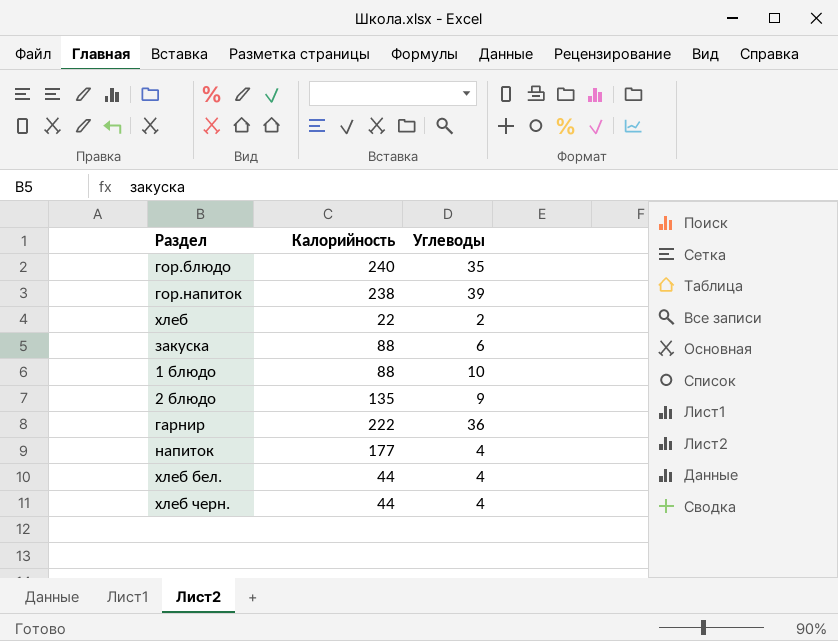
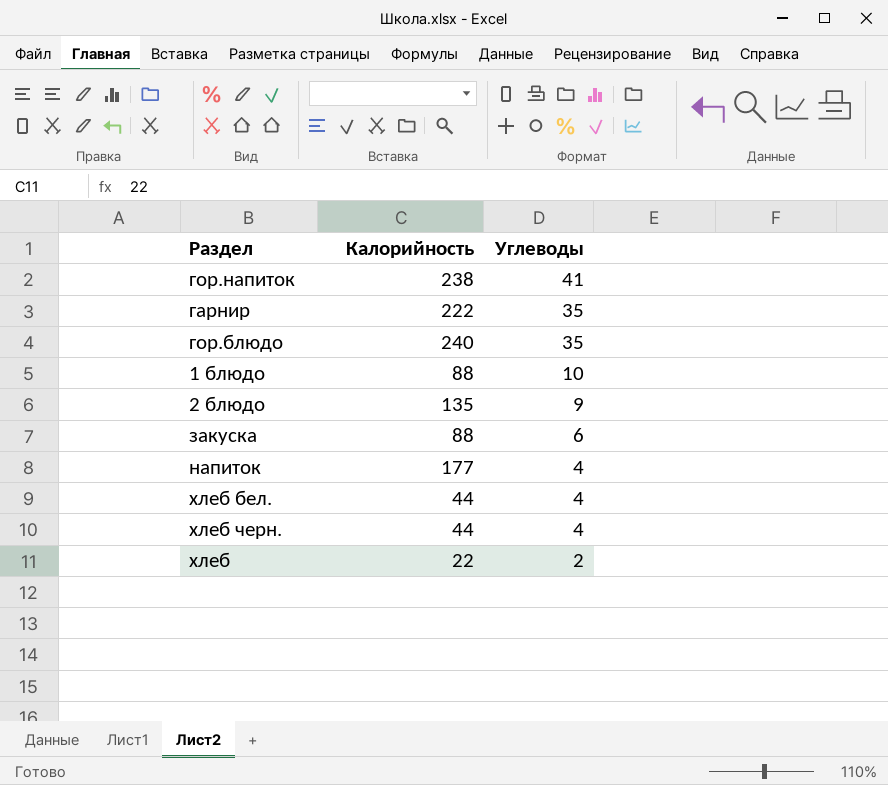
row order: none -> Углеводы descending
гор.напиток | Углеводы: 39 -> 41
гарнир | Углеводы: 36 -> 35

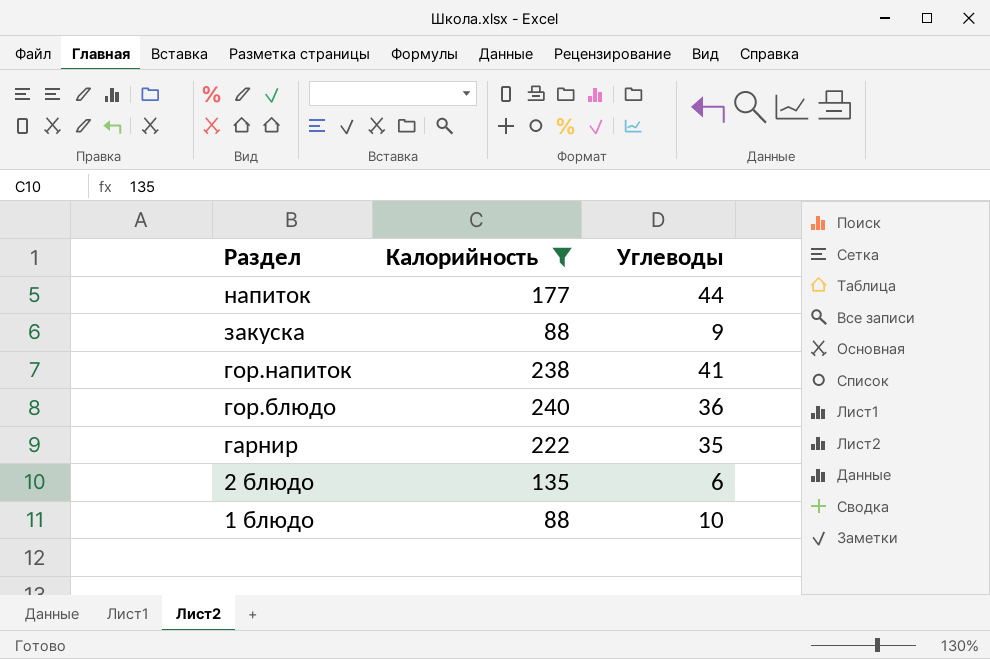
filter: none -> Калорийность >= 88
row order: Углеводы descending -> Раздел descending
напиток | Углеводы: 4 -> 44
закуска | Углеводы: 6 -> 9
гор.блюдо | Углеводы: 35 -> 36
2 блюдо | Углеводы: 9 -> 6

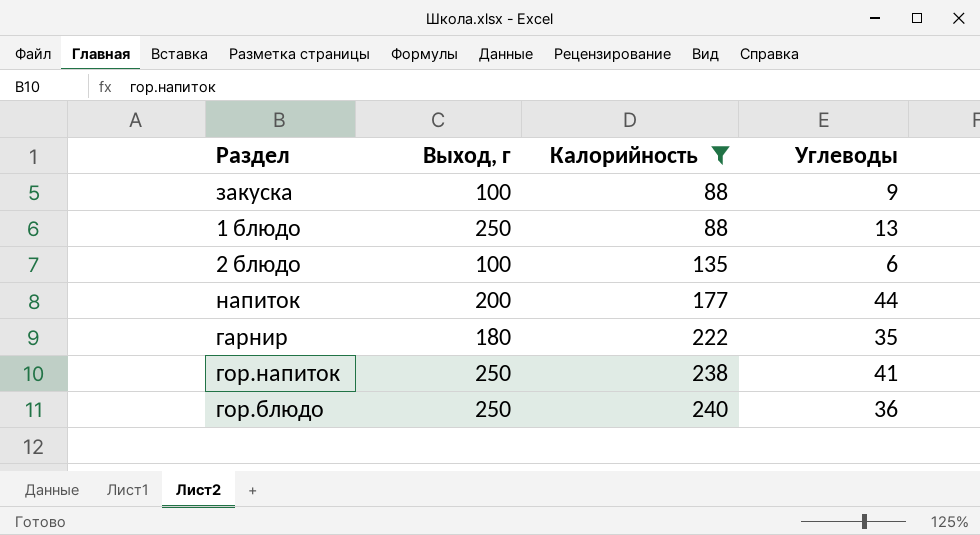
row order: Раздел descending -> Калорийность ascending
column Выход, г | position: none -> 2
1 блюдо | Углеводы: 10 -> 13

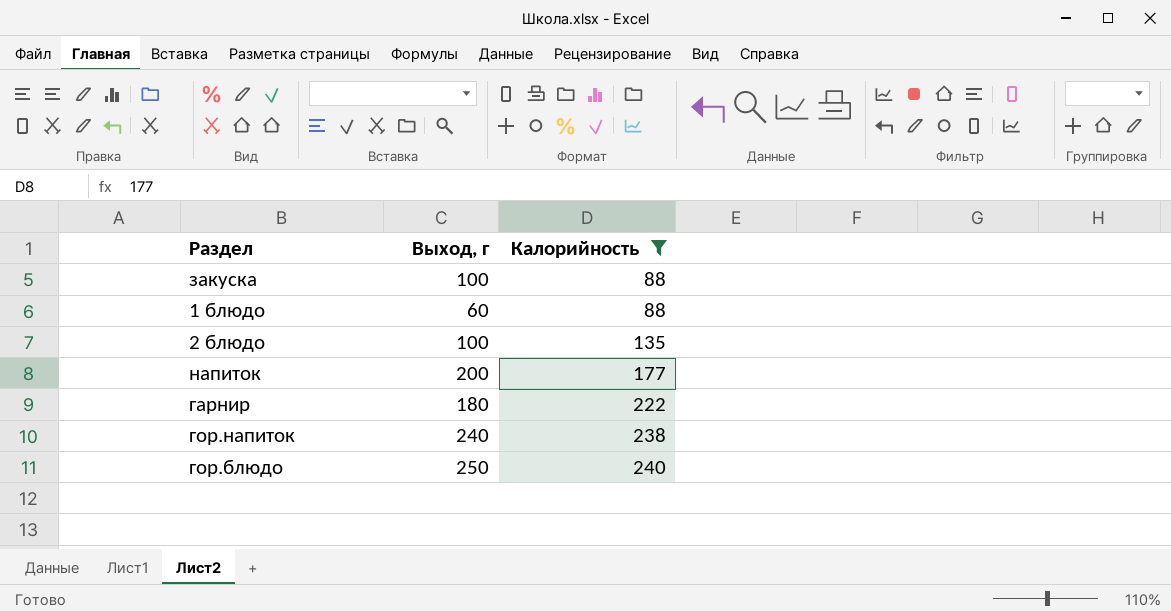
column Углеводы | position: 4 -> none
1 блюдо | Выход, г: 250 -> 60
гор.напиток | Выход, г: 250 -> 240

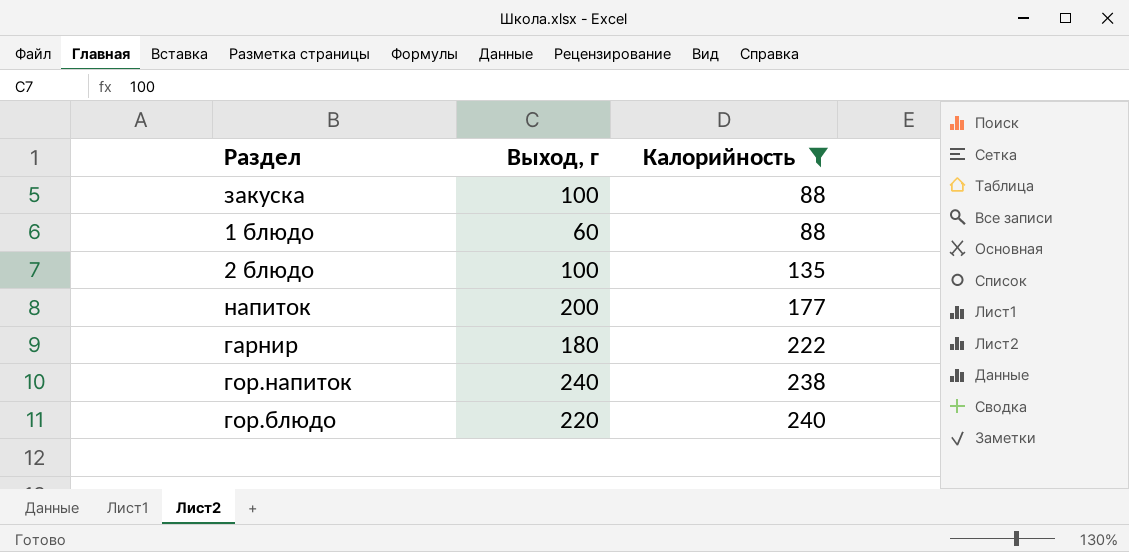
гор.блюдо | Выход, г: 250 -> 220

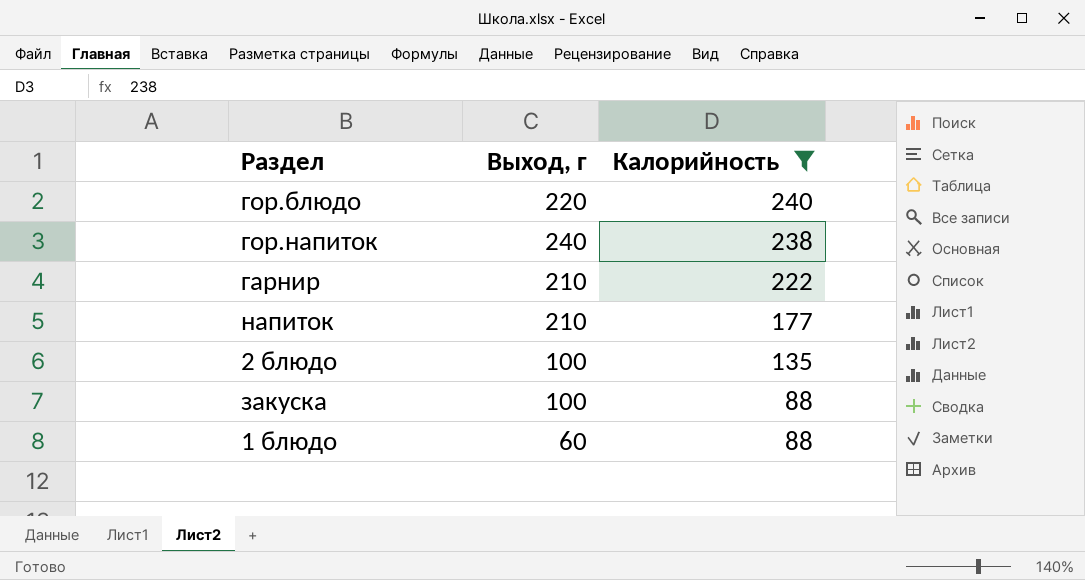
row order: Калорийность ascending -> Калорийность descending
гарнир | Выход, г: 180 -> 210
напиток | Выход, г: 200 -> 210

